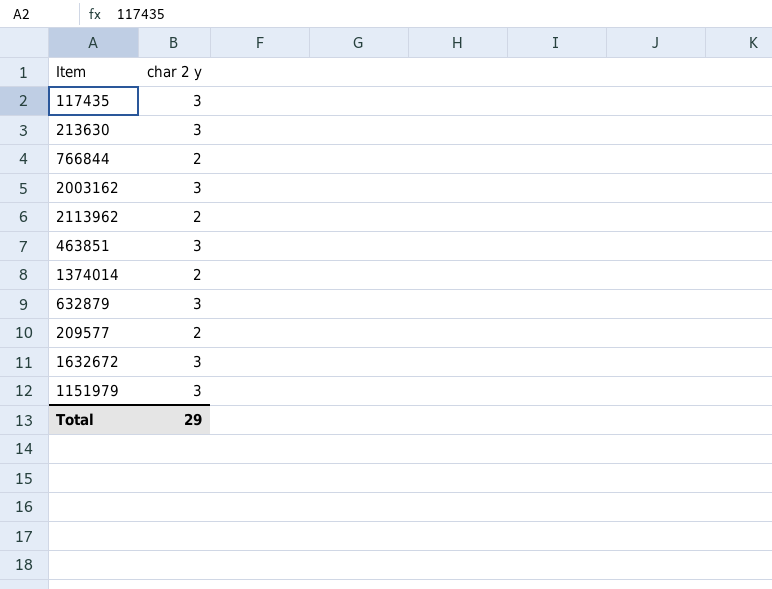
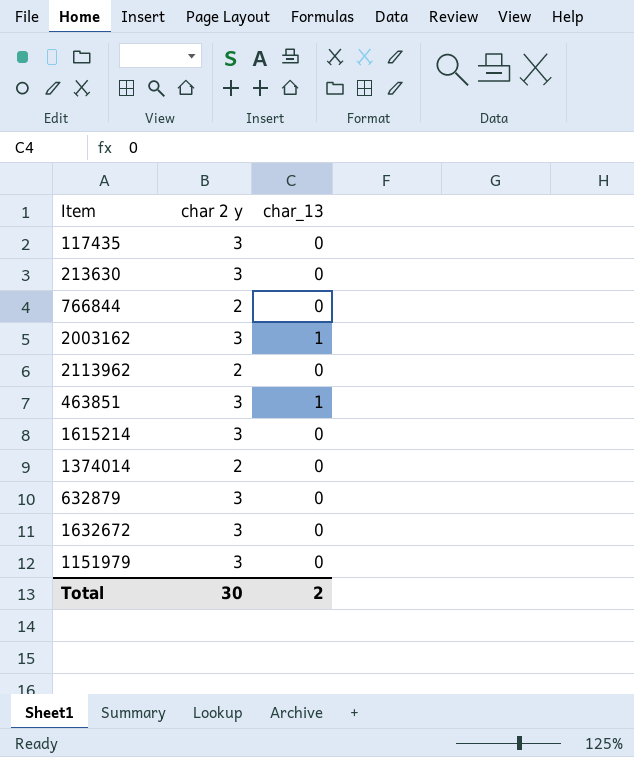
column char_13 | position: none -> 3
row 209577: 2 -> none
row 1615214: none -> 3 | 0
Total | char 2 y: 29 -> 30

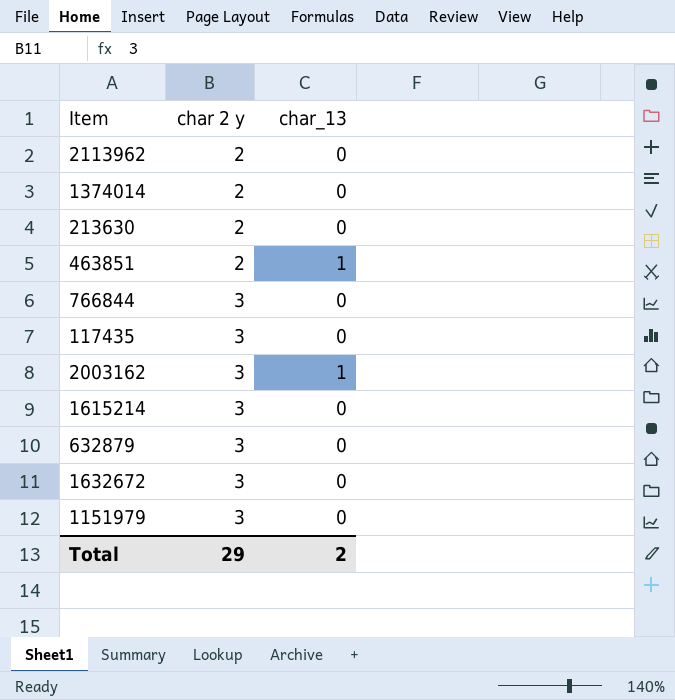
row order: none -> char 2 y ascending
213630 | char 2 y: 3 -> 2
463851 | char 2 y: 3 -> 2
766844 | char 2 y: 2 -> 3
Total | char 2 y: 30 -> 29

